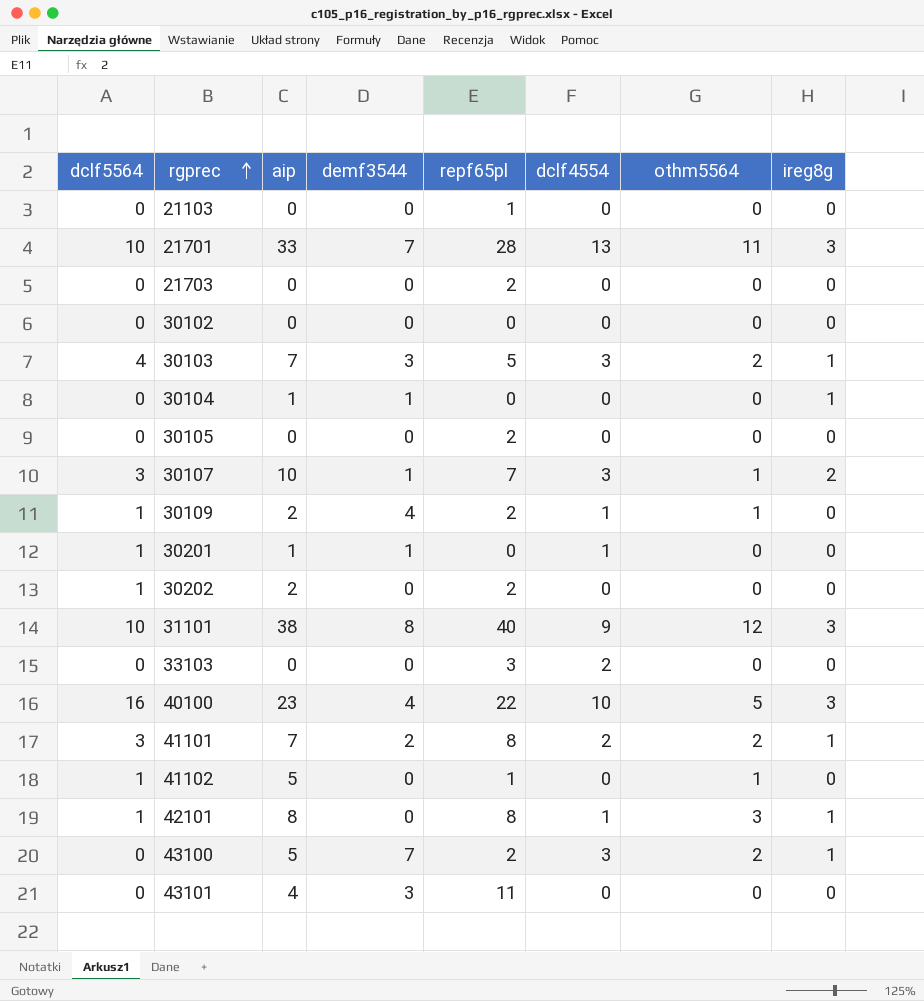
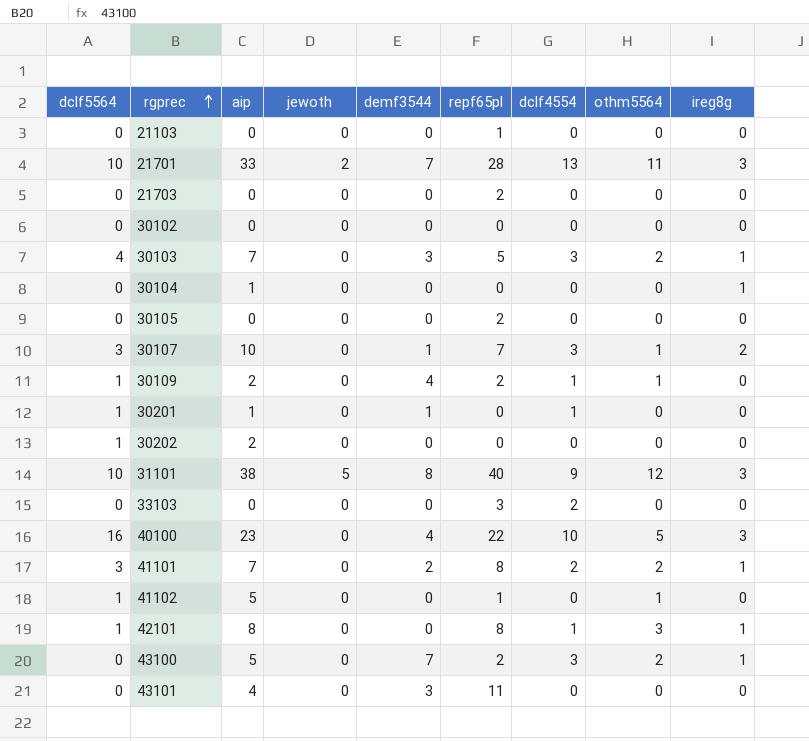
column jewoth | position: none -> 4
30104 | demf3544: 1 -> 0
30202 | repf65pl: 2 -> 0

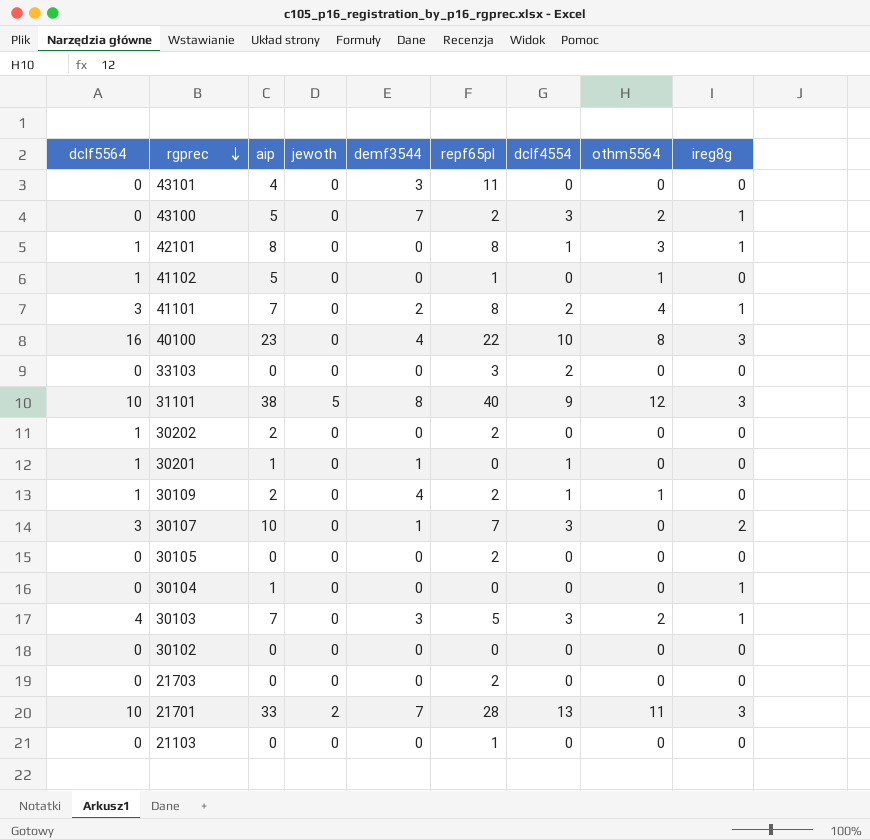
row order: rgprec ascending -> rgprec descending
41101 | othm5564: 2 -> 4
40100 | othm5564: 5 -> 8
30202 | repf65pl: 0 -> 2
30107 | othm5564: 1 -> 0

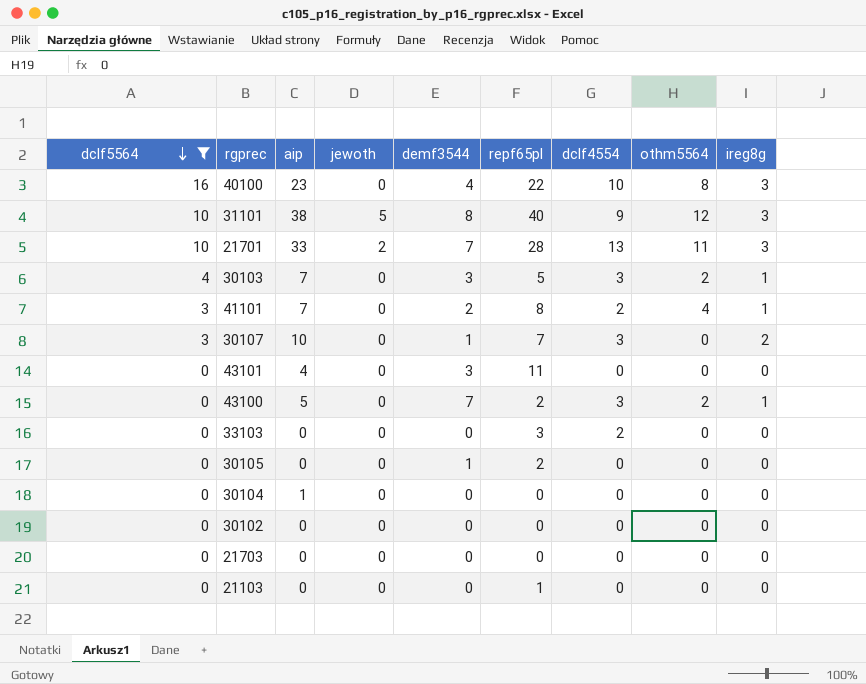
filter: none -> dclf5564 != 1
row order: rgprec descending -> dclf5564 descending
30105 | demf3544: 0 -> 1
30104 | ireg8g: 1 -> 0
21703 | repf65pl: 2 -> 0

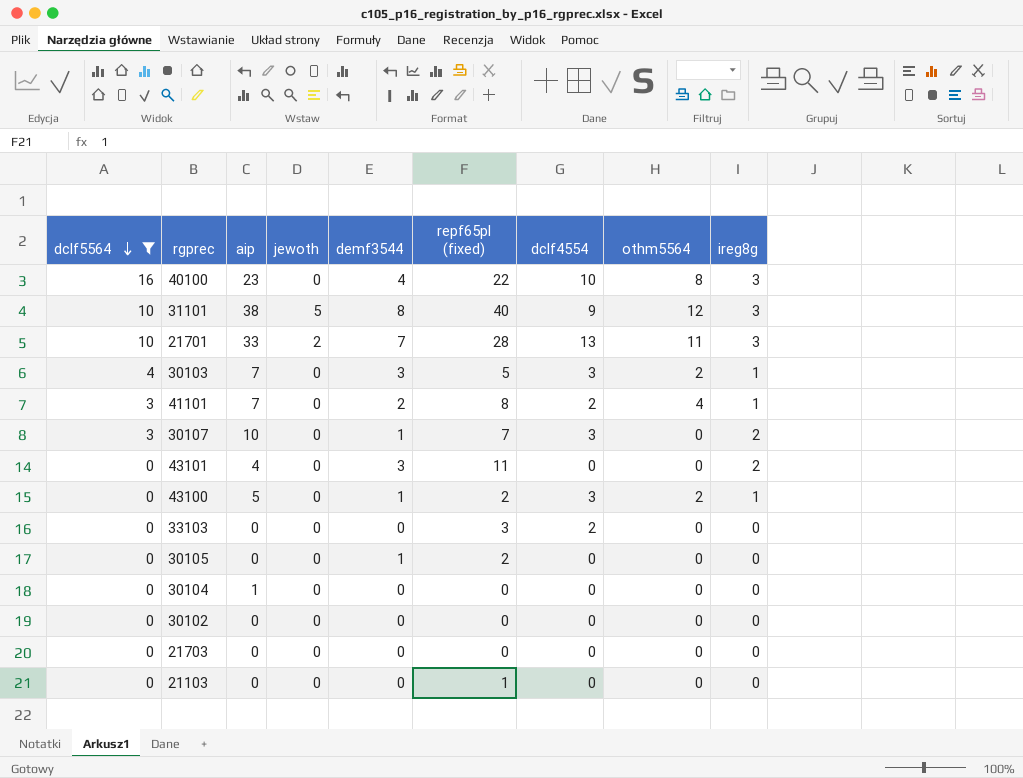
column name: repf65pl -> repf65pl (fixed)
43101 | ireg8g: 0 -> 2
43100 | demf3544: 7 -> 1

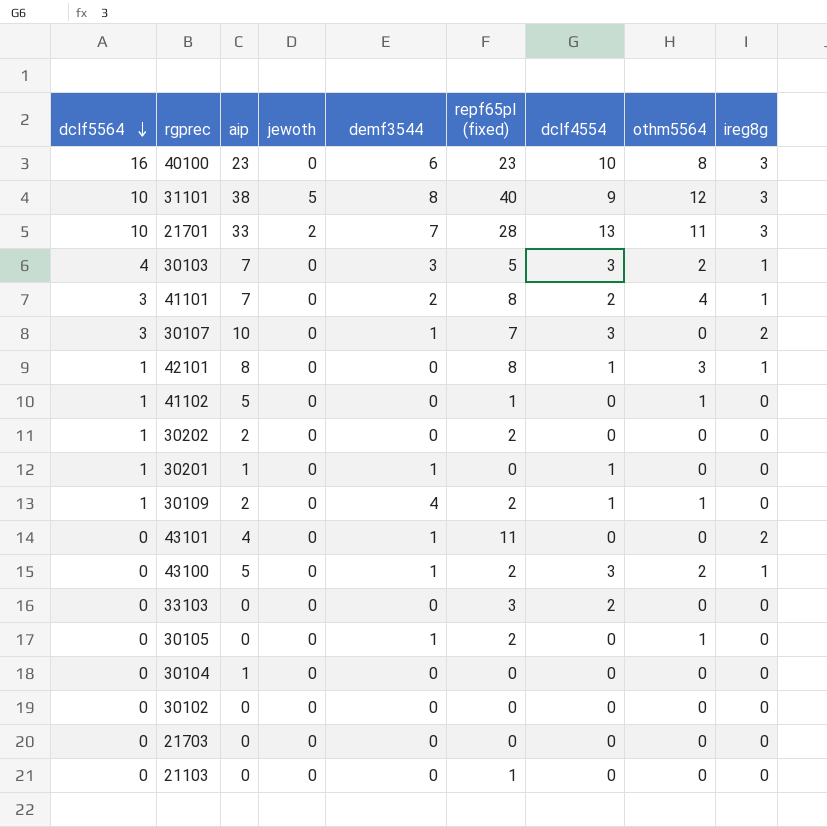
filter: dclf5564 != 1 -> none
40100 | demf3544: 4 -> 6
40100 | repf65pl (fixed): 22 -> 23
43101 | demf3544: 3 -> 1
30105 | othm5564: 0 -> 1

